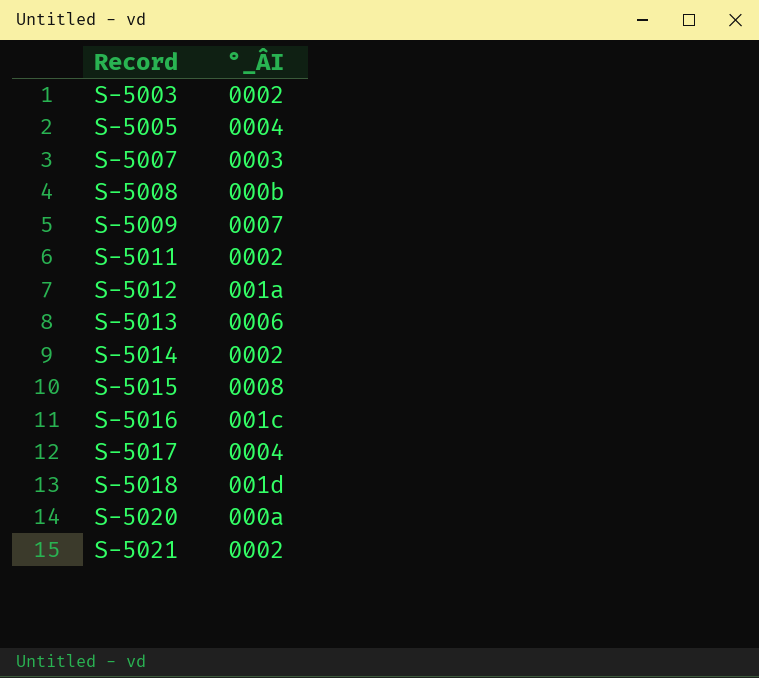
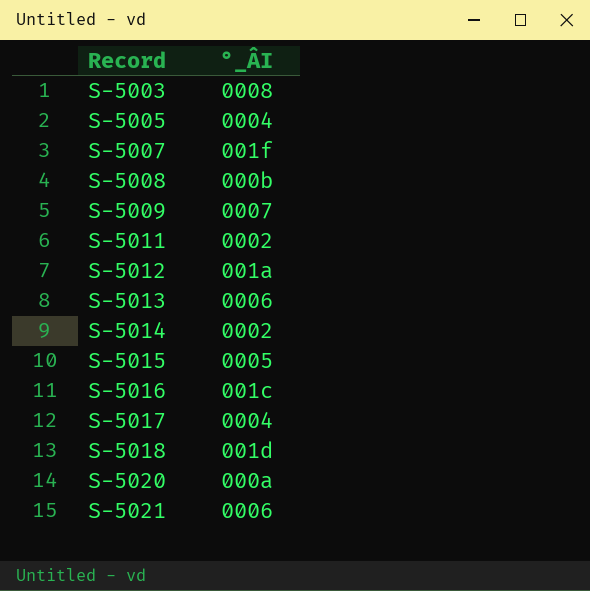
S-5003 | °_ÂI: 0002 -> 0008
S-5007 | °_ÂI: 0003 -> 001f
S-5015 | °_ÂI: 0008 -> 0005
S-5021 | °_ÂI: 0002 -> 0006

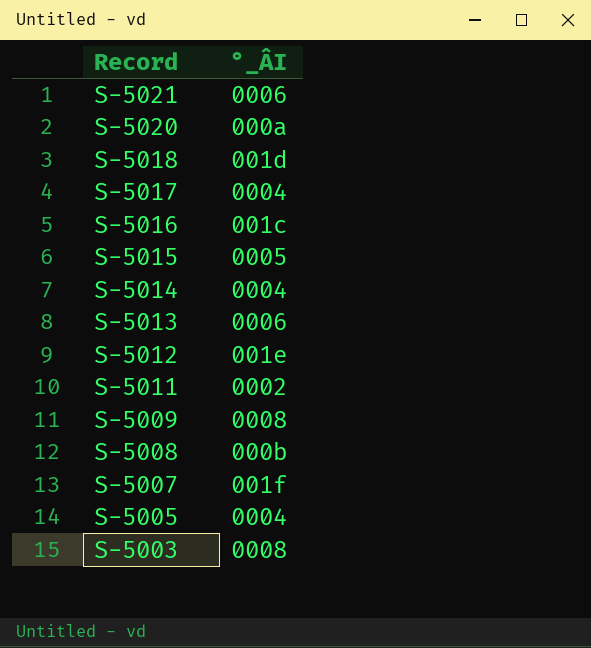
row order: Record ascending -> Record descending
S-5014 | °_ÂI: 0002 -> 0004
S-5012 | °_ÂI: 001a -> 001e
S-5009 | °_ÂI: 0007 -> 0008

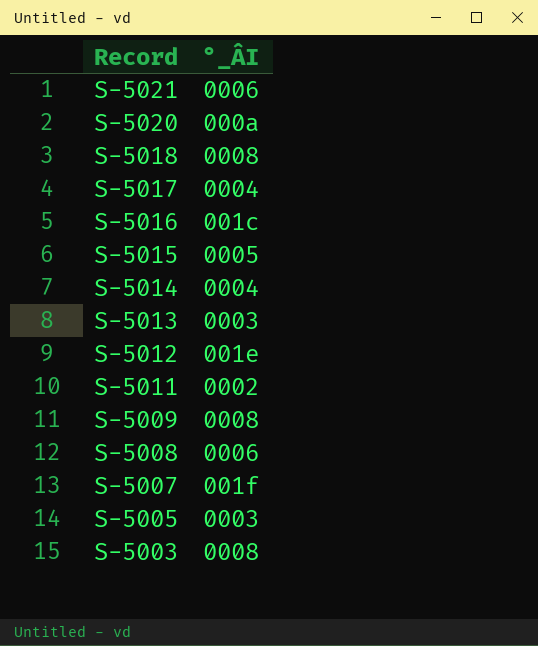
S-5018 | °_ÂI: 001d -> 0008
S-5013 | °_ÂI: 0006 -> 0003
S-5008 | °_ÂI: 000b -> 0006
S-5005 | °_ÂI: 0004 -> 0003

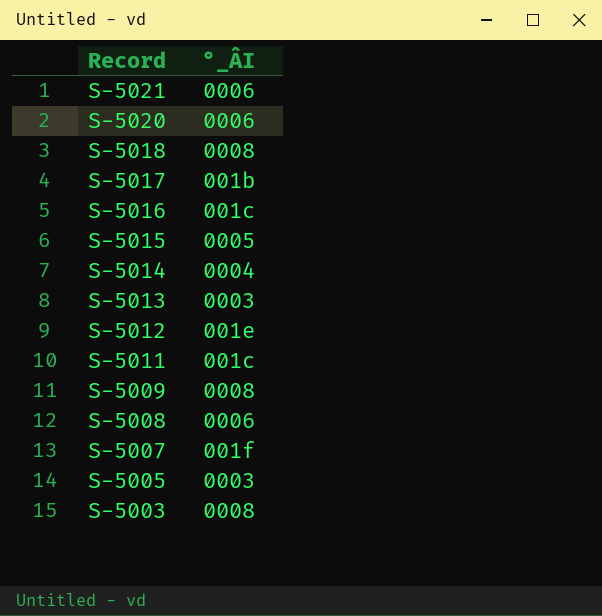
S-5020 | °_ÂI: 000a -> 0006
S-5017 | °_ÂI: 0004 -> 001b
S-5011 | °_ÂI: 0002 -> 001c

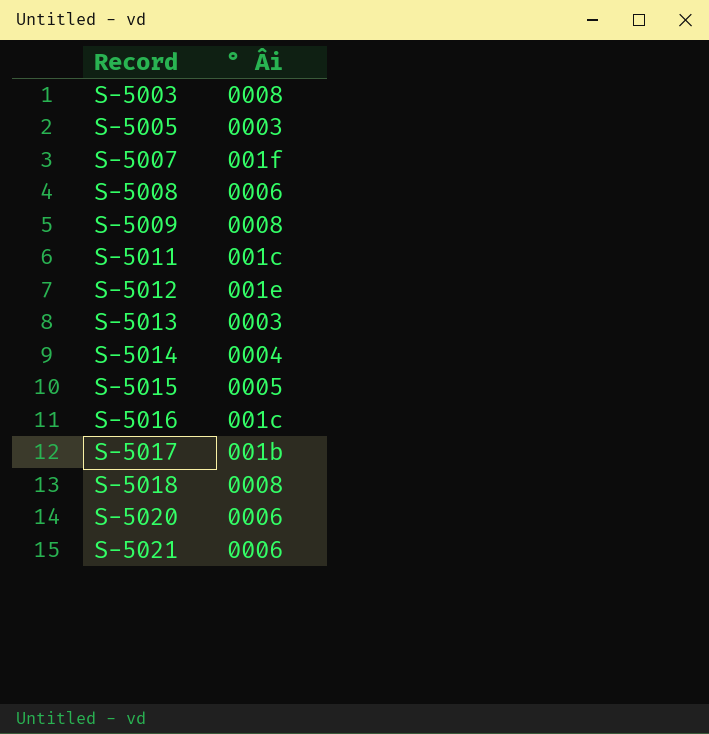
row order: Record descending -> Record ascending
column name: °_ÂI -> ° Âi

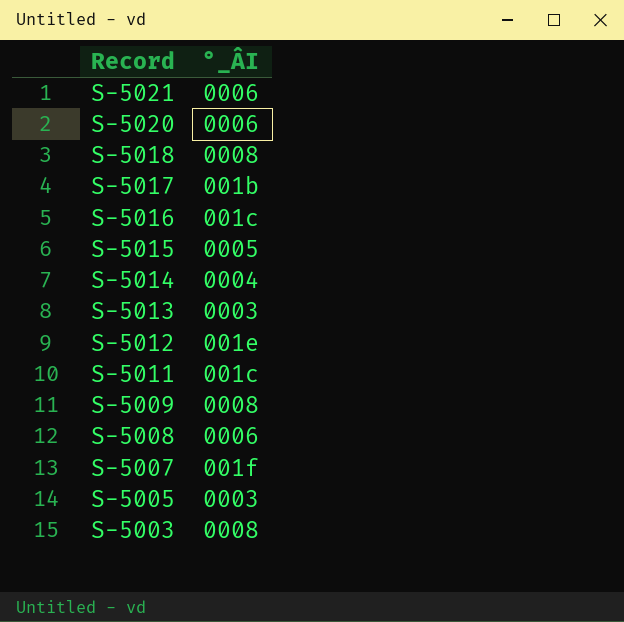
row order: Record ascending -> Record descending
column name: ° Âi -> °_ÂI

